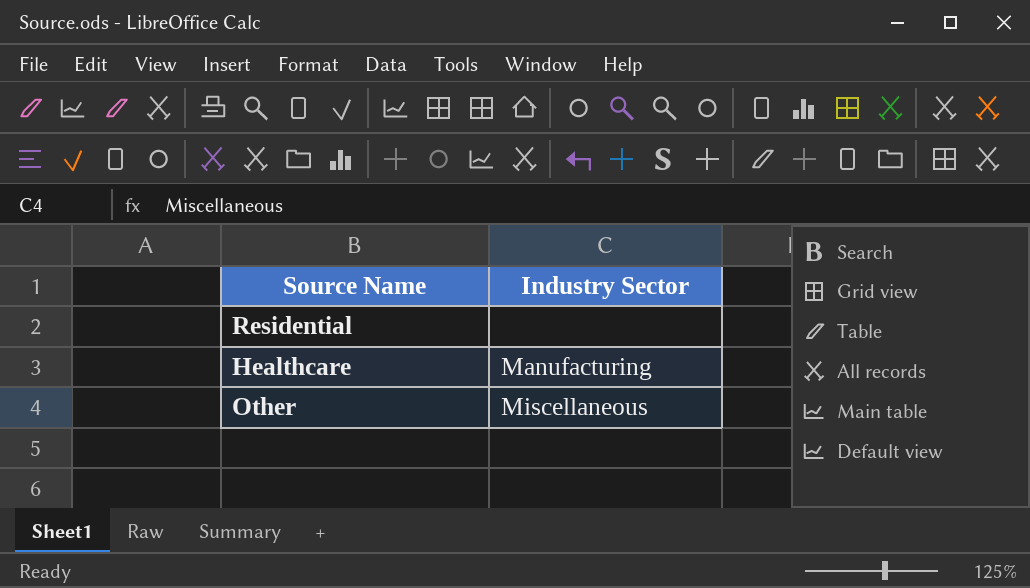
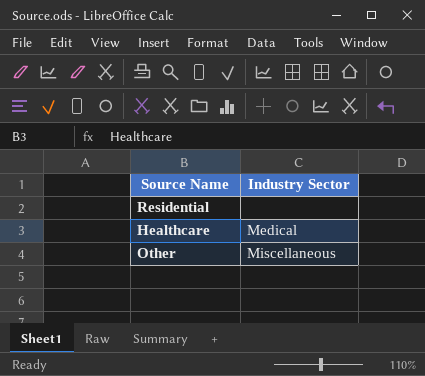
Healthcare | Industry Sector: Manufacturing -> Medical

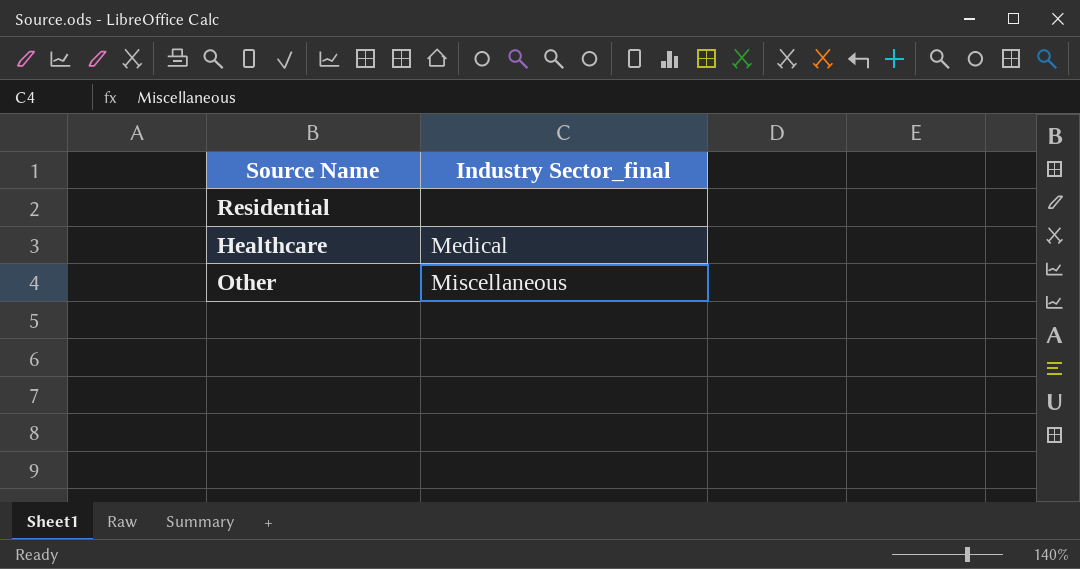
column name: Industry Sector -> Industry Sector_final

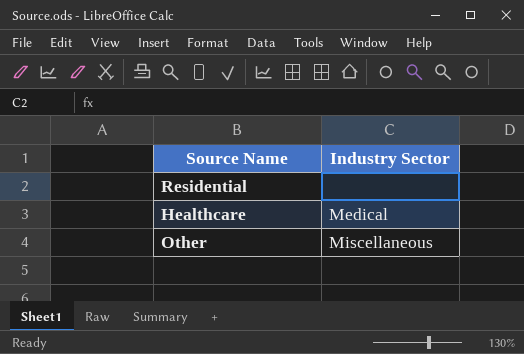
column name: Industry Sector_final -> Industry Sector

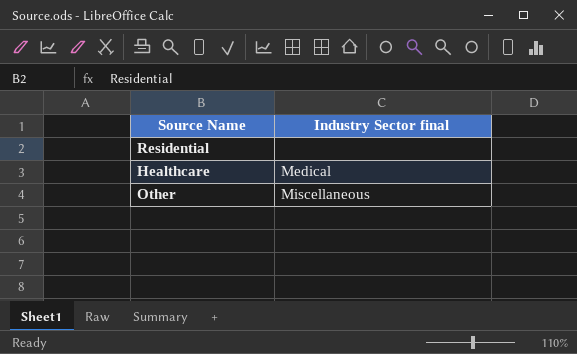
column name: Industry Sector -> Industry Sector final

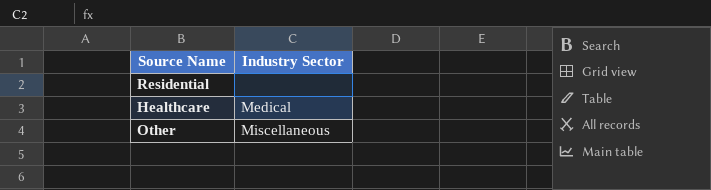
column name: Industry Sector final -> Industry Sector

